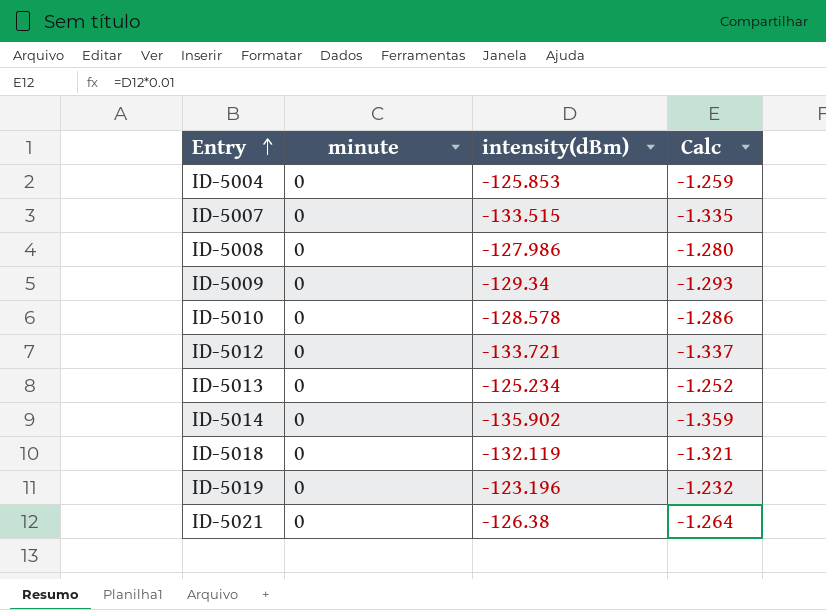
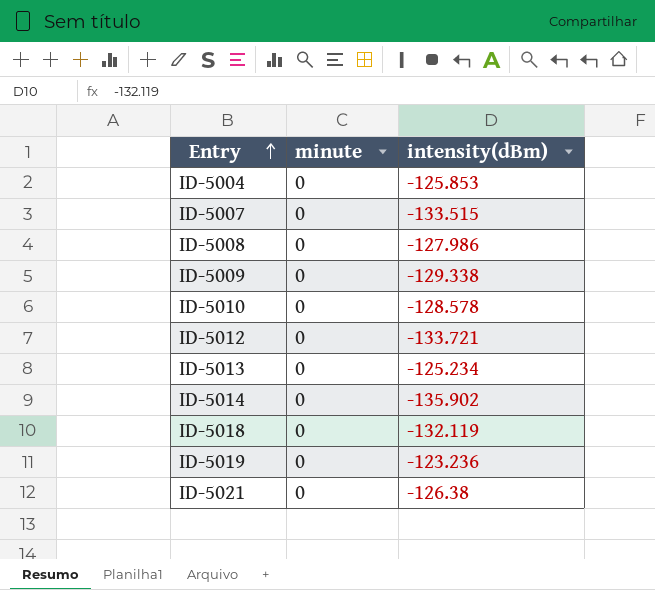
column Calc | formula: [intensity(dBm)] * 0.01 -> none
ID-5009 | intensity(dBm): -129.34 -> -129.338
ID-5019 | intensity(dBm): -123.196 -> -123.236

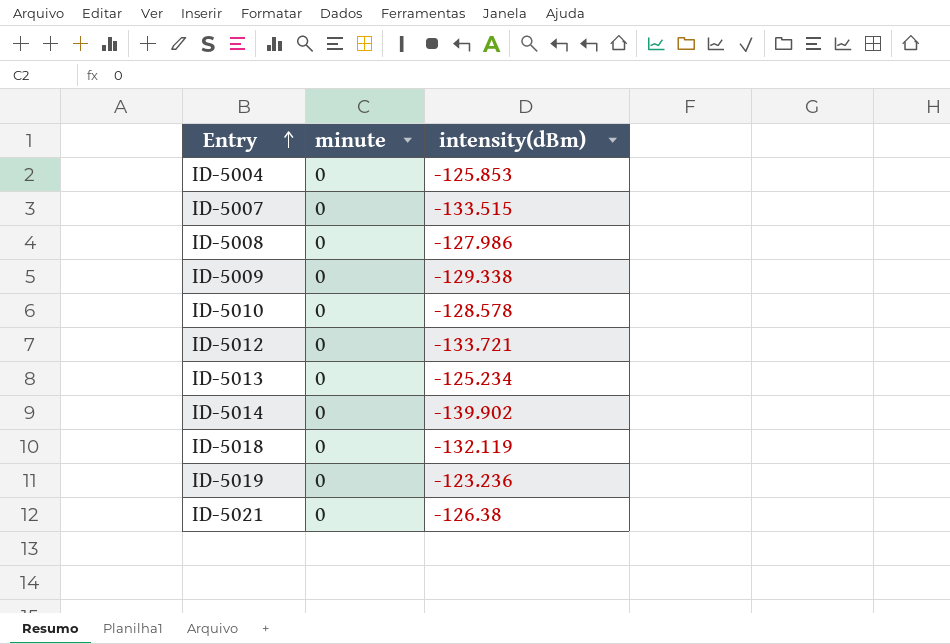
ID-5014 | intensity(dBm): -135.902 -> -139.902

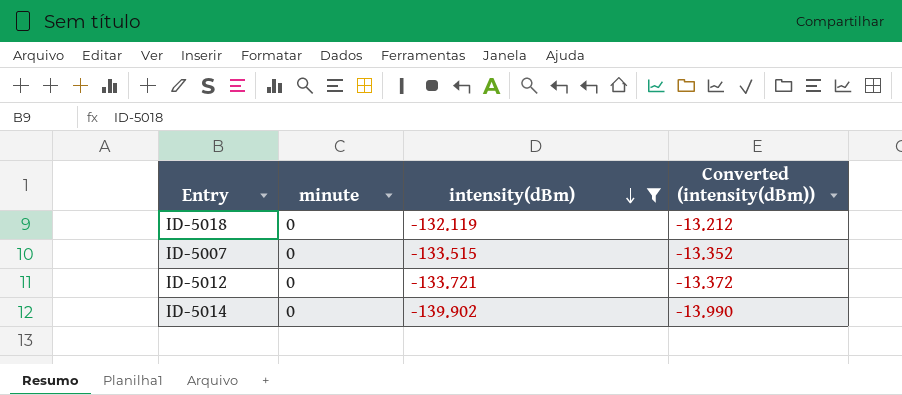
filter: none -> intensity(dBm) <= -132.119
row order: Entry ascending -> intensity(dBm) descending
column Converted (intensity(dBm)) | formula: none -> [intensity(dBm)] * 0.1

